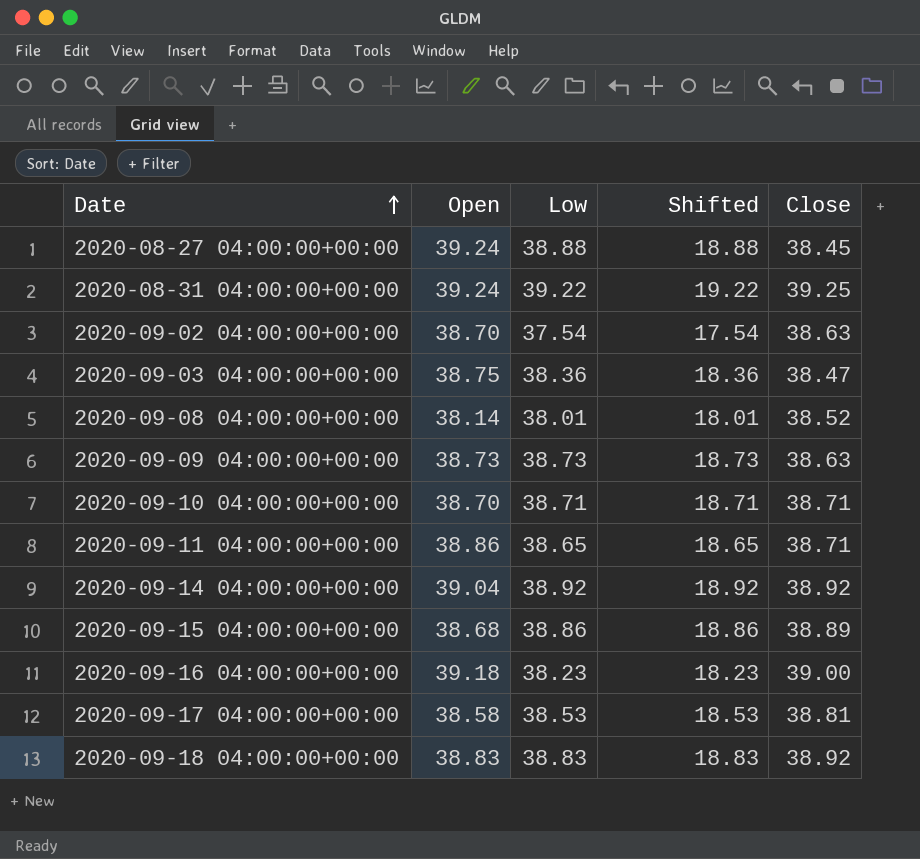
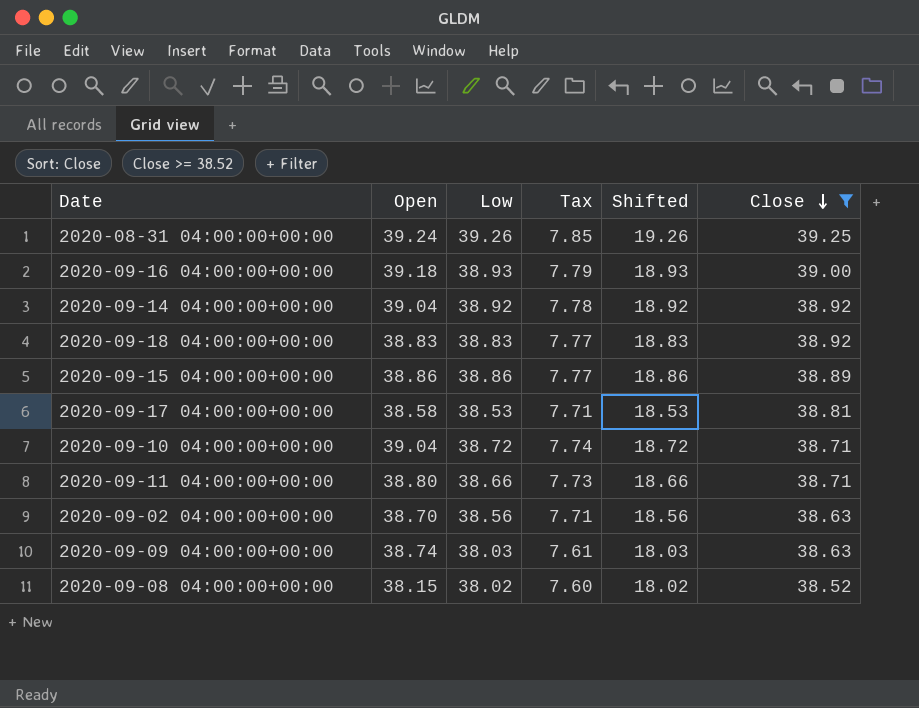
filter: none -> Close >= 38.52
row order: Date ascending -> Close descending
column Tax | formula: none -> [Low] * 0.2
2020-08-31 04:00:00+00:00 | Low: 39.22 -> 39.26
2020-08-31 04:00:00+00:00 | Shifted: 19.22 -> 19.26
2020-09-16 04:00:00+00:00 | Low: 38.23 -> 38.93
2020-09-16 04:00:00+00:00 | Shifted: 18.23 -> 18.93
2020-09-15 04:00:00+00:00 | Open: 38.68 -> 38.86
2020-09-10 04:00:00+00:00 | Open: 38.70 -> 39.04
2020-09-10 04:00:00+00:00 | Low: 38.71 -> 38.72
2020-09-10 04:00:00+00:00 | Shifted: 18.71 -> 18.72
2020-09-11 04:00:00+00:00 | Open: 38.86 -> 38.80
2020-09-11 04:00:00+00:00 | Low: 38.65 -> 38.66
2020-09-11 04:00:00+00:00 | Shifted: 18.65 -> 18.66
2020-09-02 04:00:00+00:00 | Low: 37.54 -> 38.56
2020-09-02 04:00:00+00:00 | Shifted: 17.54 -> 18.56
2020-09-09 04:00:00+00:00 | Open: 38.73 -> 38.74
2020-09-09 04:00:00+00:00 | Low: 38.73 -> 38.03
2020-09-09 04:00:00+00:00 | Shifted: 18.73 -> 18.03
2020-09-08 04:00:00+00:00 | Open: 38.14 -> 38.15
2020-09-08 04:00:00+00:00 | Low: 38.01 -> 38.02
2020-09-08 04:00:00+00:00 | Shifted: 18.01 -> 18.02

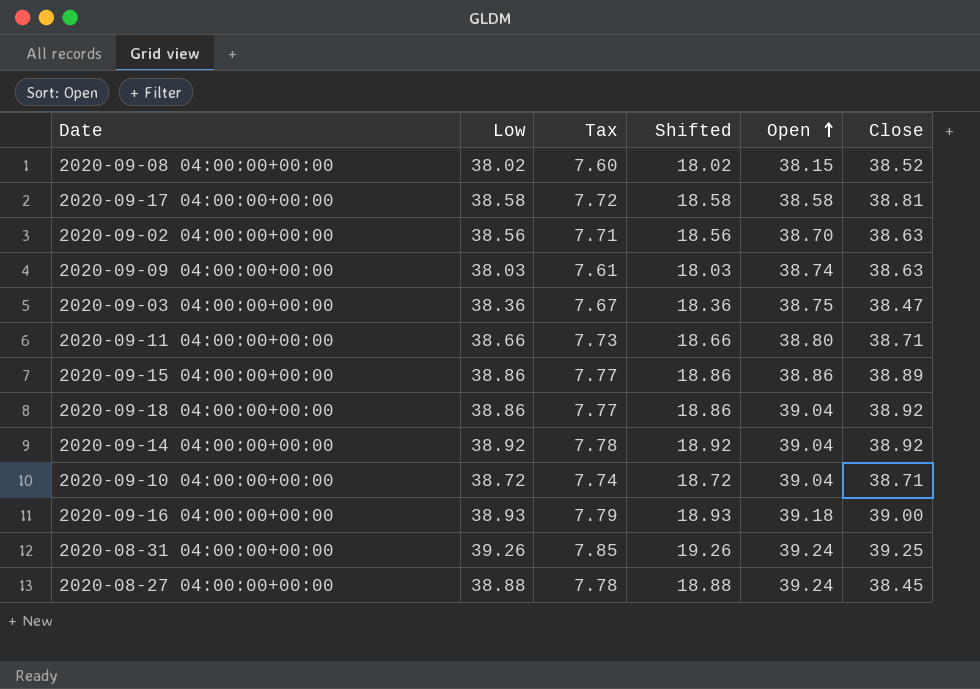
filter: Close >= 38.52 -> none
row order: Close descending -> Open ascending
column Open | position: 2 -> 5
2020-09-17 04:00:00+00:00 | Low: 38.53 -> 38.58
2020-09-17 04:00:00+00:00 | Tax: 7.71 -> 7.72
2020-09-17 04:00:00+00:00 | Shifted: 18.53 -> 18.58
2020-09-18 04:00:00+00:00 | Low: 38.83 -> 38.86
2020-09-18 04:00:00+00:00 | Shifted: 18.83 -> 18.86
2020-09-18 04:00:00+00:00 | Open: 38.83 -> 39.04

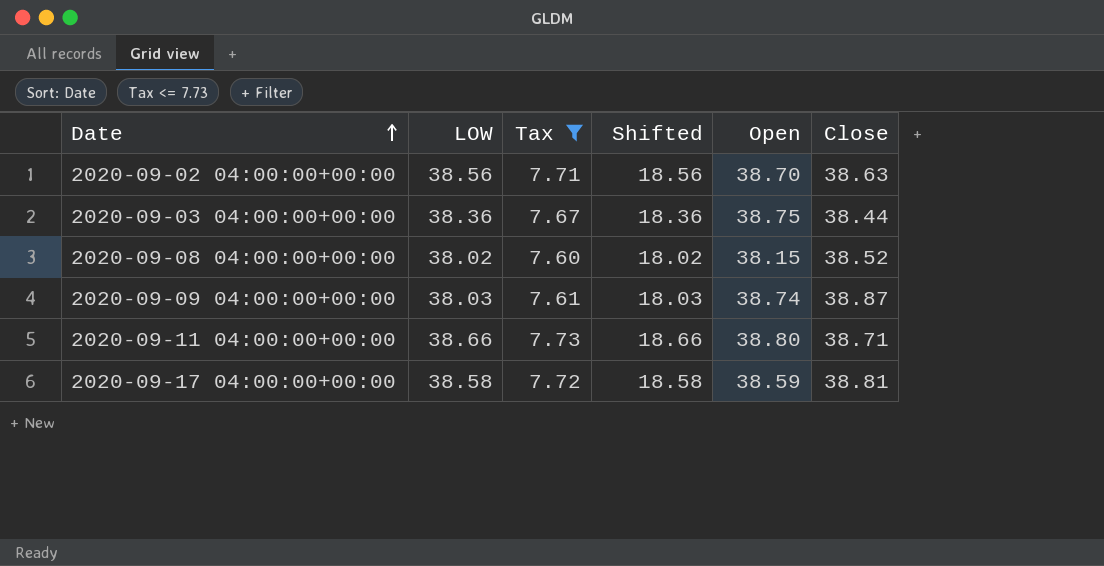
filter: none -> Tax <= 7.73
row order: Open ascending -> Date ascending
column name: Low -> LOW
2020-09-03 04:00:00+00:00 | Close: 38.47 -> 38.44
2020-09-09 04:00:00+00:00 | Close: 38.63 -> 38.87
2020-09-17 04:00:00+00:00 | Open: 38.58 -> 38.59

